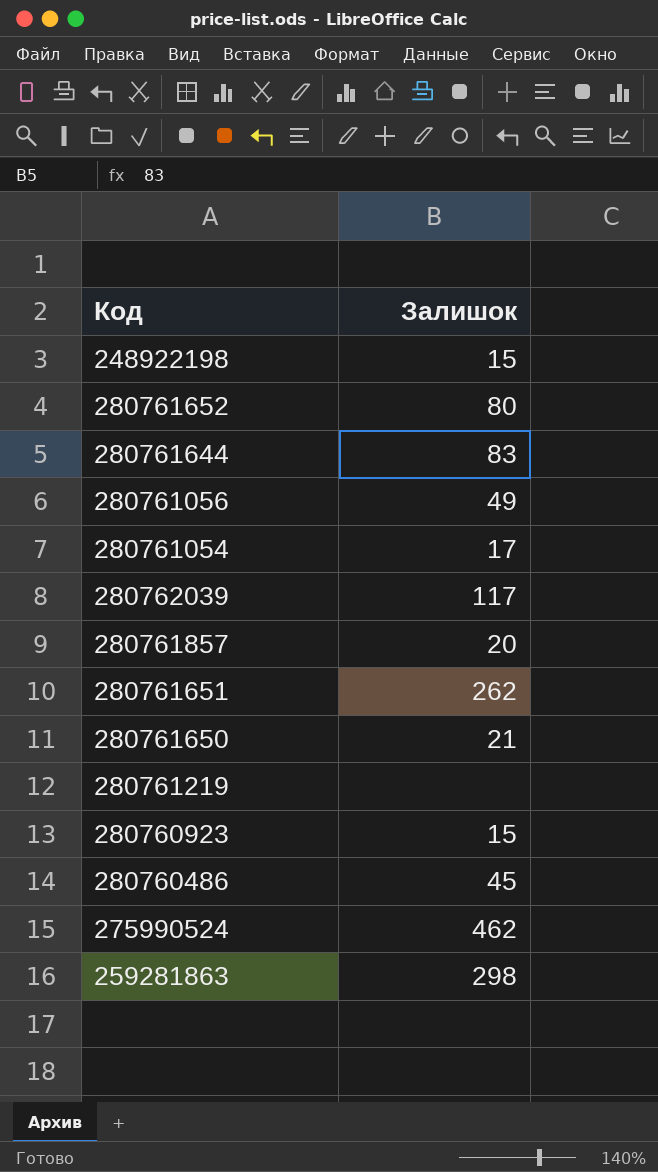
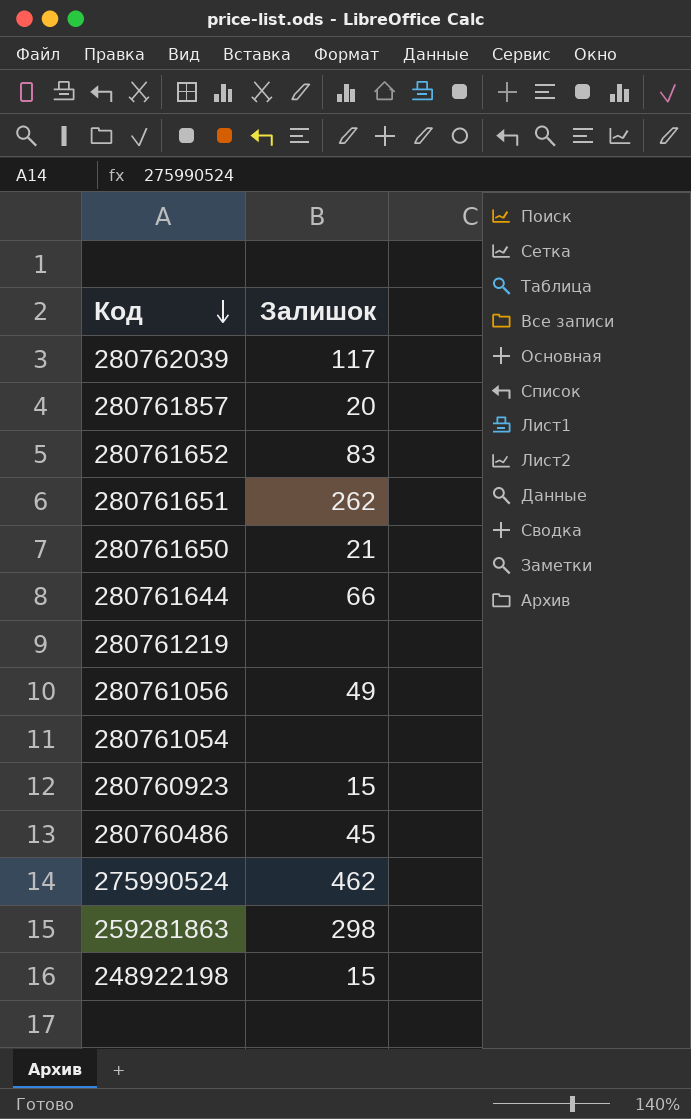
row order: none -> Код descending
280761652 | Залишок: 80 -> 83
280761644 | Залишок: 83 -> 66
280761054 | Залишок: 17 -> none

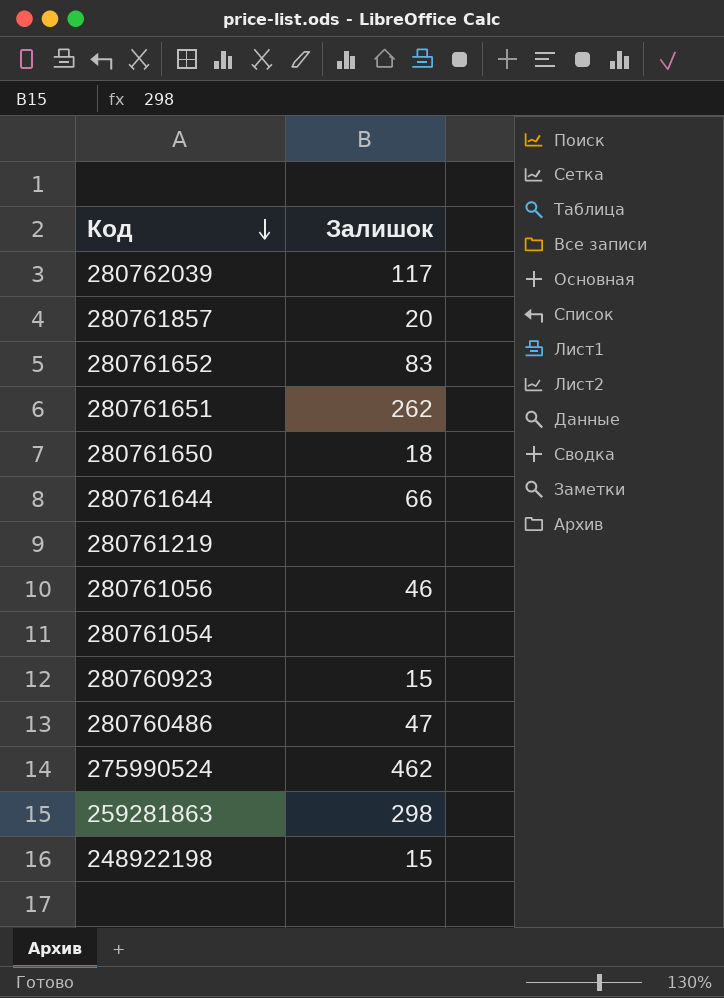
280761650 | Залишок: 21 -> 18
280761056 | Залишок: 49 -> 46
280760486 | Залишок: 45 -> 47

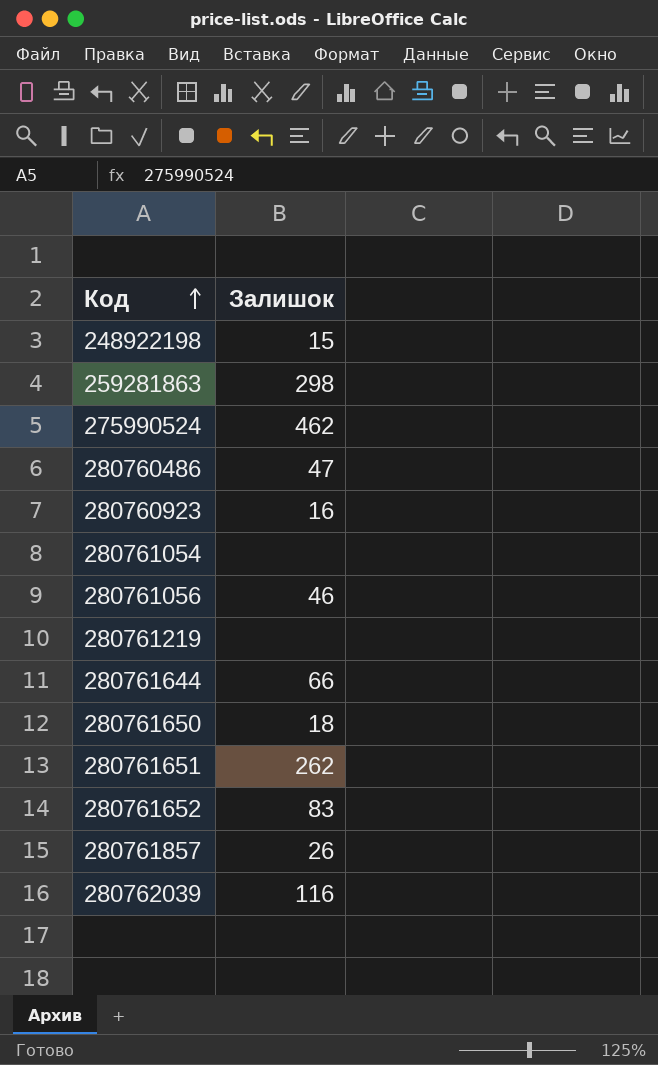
row order: Код descending -> Код ascending
280760923 | Залишок: 15 -> 16
280761857 | Залишок: 20 -> 26
280762039 | Залишок: 117 -> 116

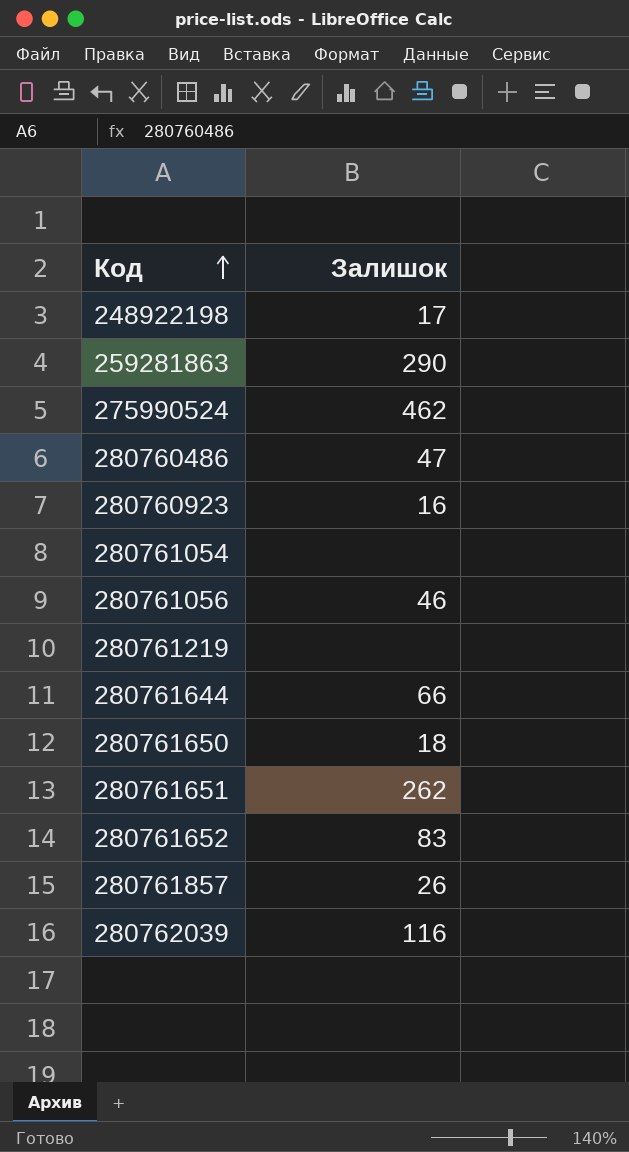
248922198 | Залишок: 15 -> 17
259281863 | Залишок: 298 -> 290

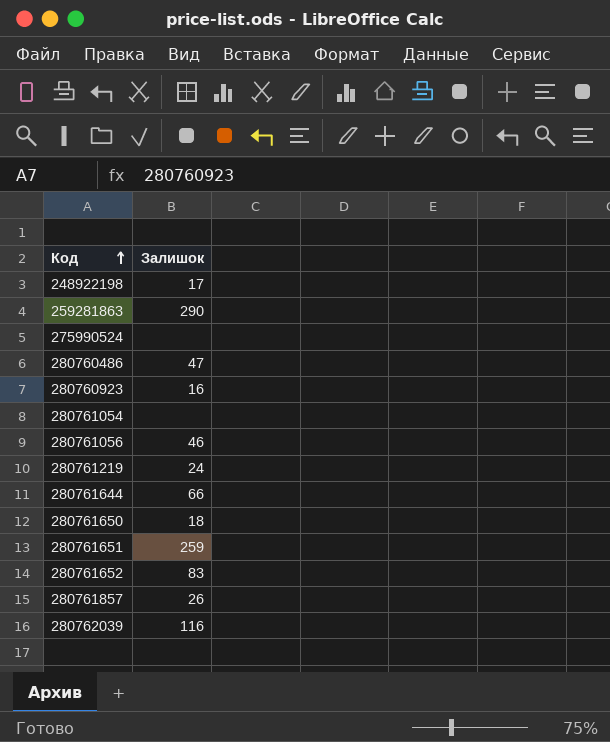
275990524 | Залишок: 462 -> none
280761219 | Залишок: none -> 24
280761651 | Залишок: 262 -> 259

